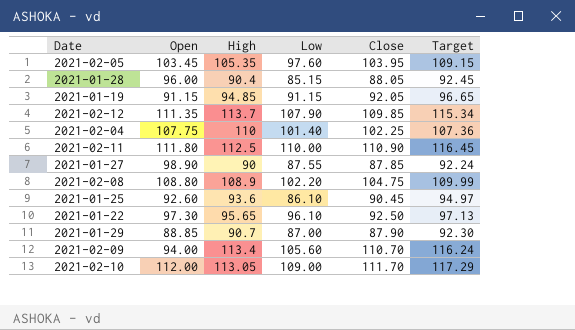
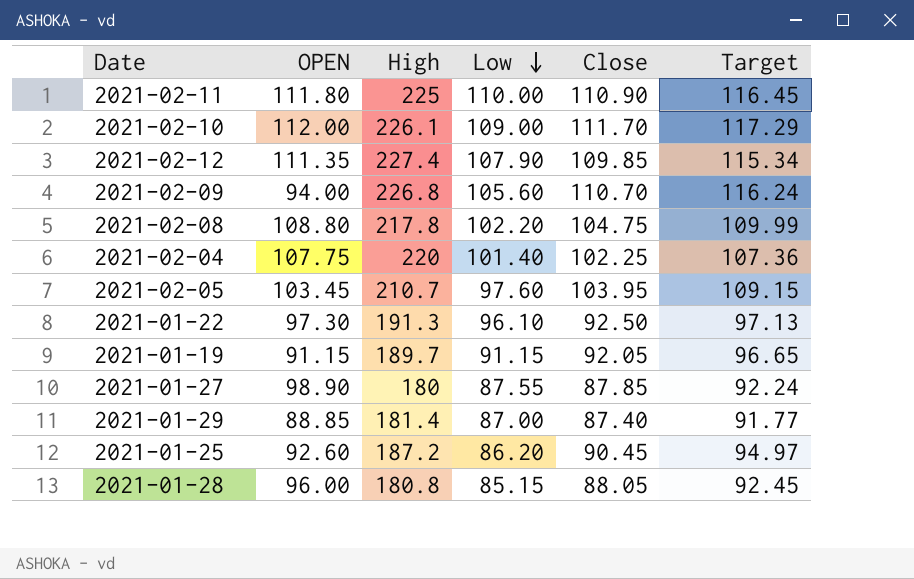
row order: none -> Low descending
column name: Open -> OPEN
2021-02-11 | High: 112.5 -> 225
2021-02-10 | High: 113.05 -> 226.1
2021-02-12 | High: 113.7 -> 227.4
2021-02-09 | High: 113.4 -> 226.8
2021-02-08 | High: 108.9 -> 217.8
2021-02-04 | High: 110 -> 220
2021-02-05 | High: 105.35 -> 210.7
2021-01-22 | High: 95.65 -> 191.3
2021-01-19 | High: 94.85 -> 189.7
2021-01-27 | High: 90 -> 180
2021-01-29 | High: 90.7 -> 181.4
2021-01-29 | Close: 87.90 -> 87.40
2021-01-29 | Target: 92.30 -> 91.77
2021-01-25 | High: 93.6 -> 187.2
2021-01-25 | Low: 86.10 -> 86.20
2021-01-28 | High: 90.4 -> 180.8

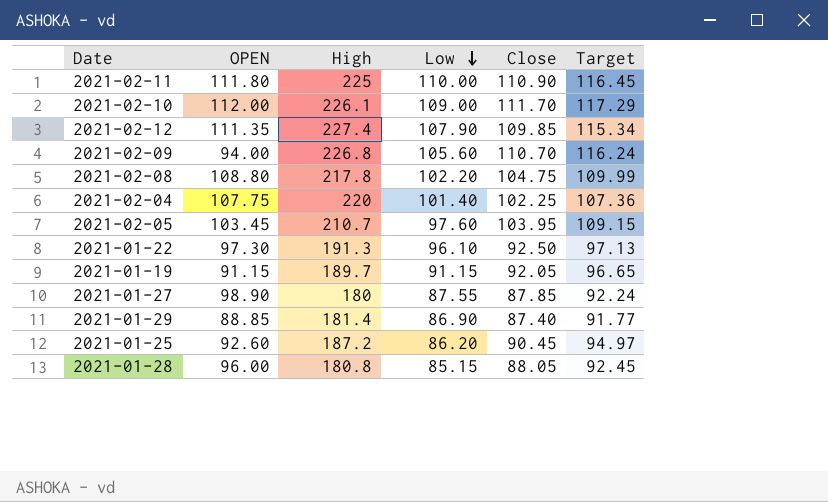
2021-01-29 | Low: 87.00 -> 86.90

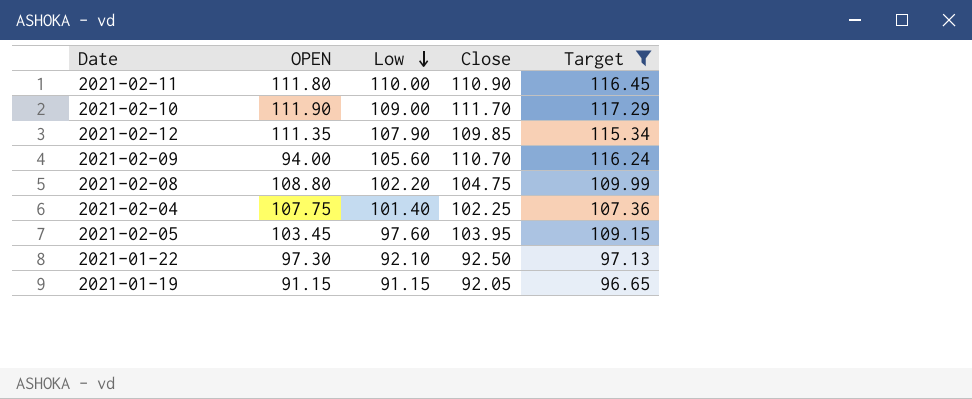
filter: none -> Target >= 96.65
column High | position: 3 -> none
2021-02-10 | OPEN: 112.00 -> 111.90
2021-01-22 | Low: 96.10 -> 92.10

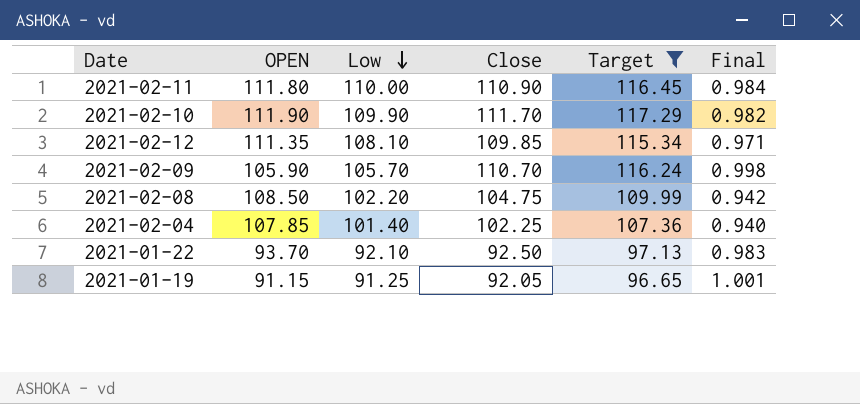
column Final | formula: none -> [Low] / [OPEN]
row 2021-02-05: 103.45 | 97.60 | 103.95 | 109.15 -> none
2021-02-10 | Low: 109.00 -> 109.90
2021-02-12 | Low: 107.90 -> 108.10
2021-02-09 | OPEN: 94.00 -> 105.90
2021-02-09 | Low: 105.60 -> 105.70
2021-02-08 | OPEN: 108.80 -> 108.50
2021-02-04 | OPEN: 107.75 -> 107.85
2021-01-22 | OPEN: 97.30 -> 93.70
2021-01-19 | Low: 91.15 -> 91.25

